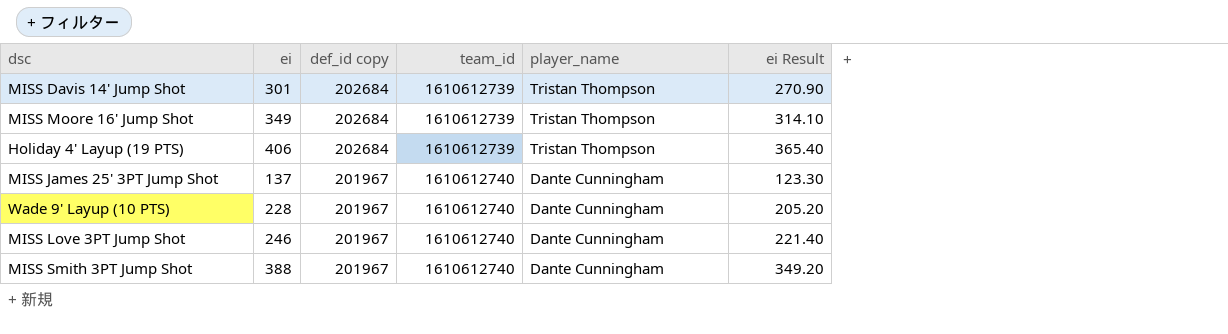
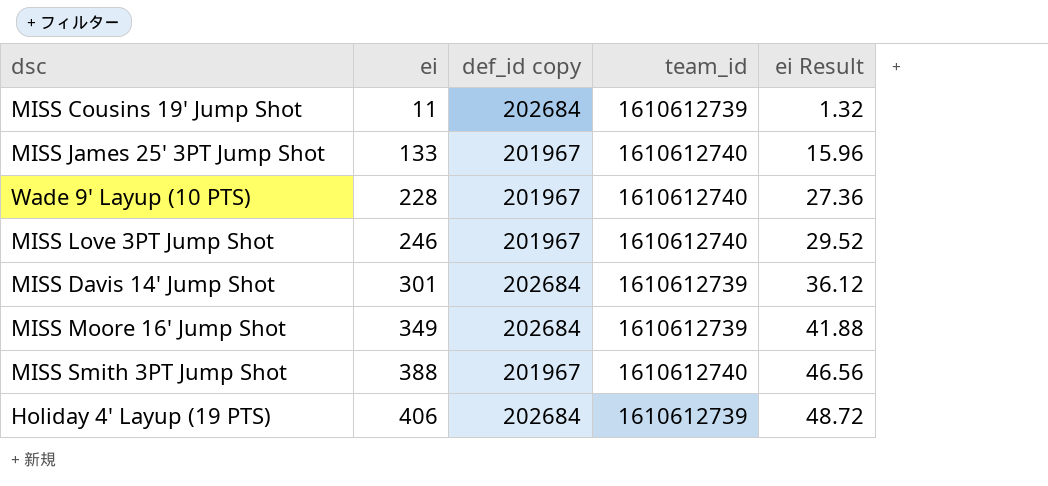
row order: def_id copy descending -> ei ascending
column player_name | position: 5 -> none
column ei Result | formula: [ei] * 0.9 -> [ei] * 0.12
row MISS Cousins 19' Jump Shot: none -> 11 | 202684 | 1610612739 | 1.32
MISS James 25' 3PT Jump Shot | ei: 137 -> 133

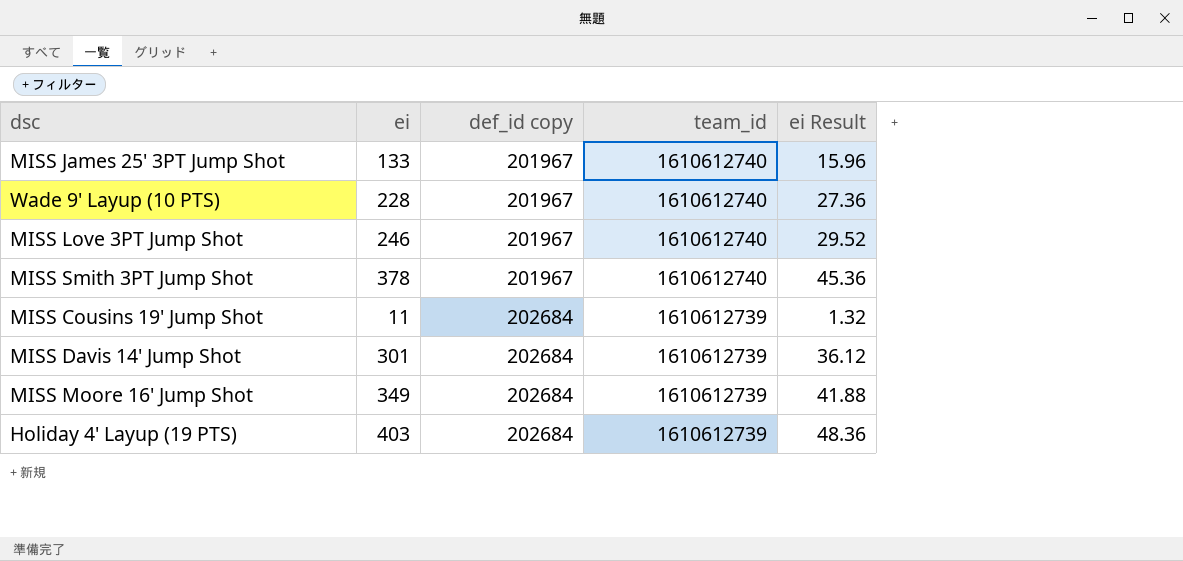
row order: ei ascending -> def_id copy ascending
MISS Smith 3PT Jump Shot | ei: 388 -> 378
MISS Smith 3PT Jump Shot | ei Result: 46.56 -> 45.36
Holiday 4' Layup (19 PTS) | ei: 406 -> 403
Holiday 4' Layup (19 PTS) | ei Result: 48.72 -> 48.36

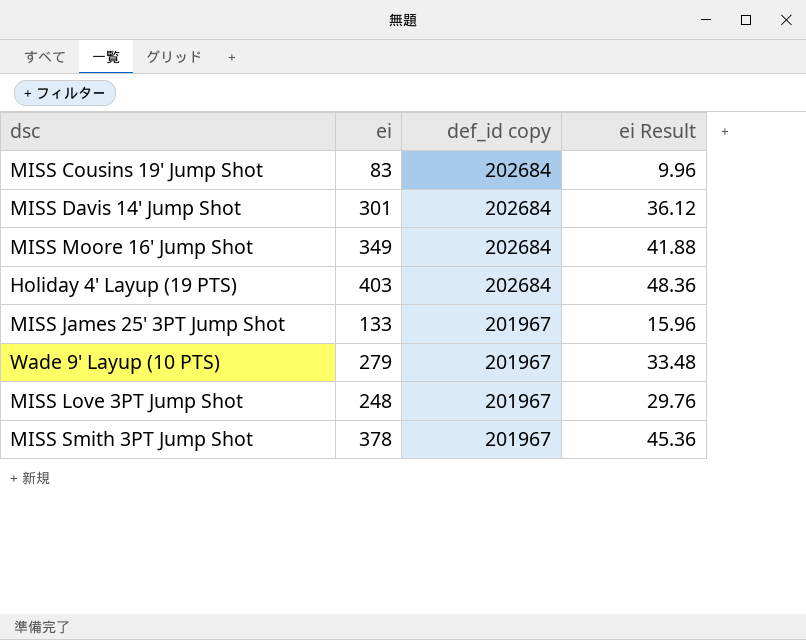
row order: def_id copy ascending -> def_id copy descending
column team_id | position: 4 -> none
MISS Cousins 19' Jump Shot | ei: 11 -> 83
MISS Cousins 19' Jump Shot | ei Result: 1.32 -> 9.96
Wade 9' Layup (10 PTS) | ei: 228 -> 279
Wade 9' Layup (10 PTS) | ei Result: 27.36 -> 33.48
MISS Love 3PT Jump Shot | ei: 246 -> 248
MISS Love 3PT Jump Shot | ei Result: 29.52 -> 29.76

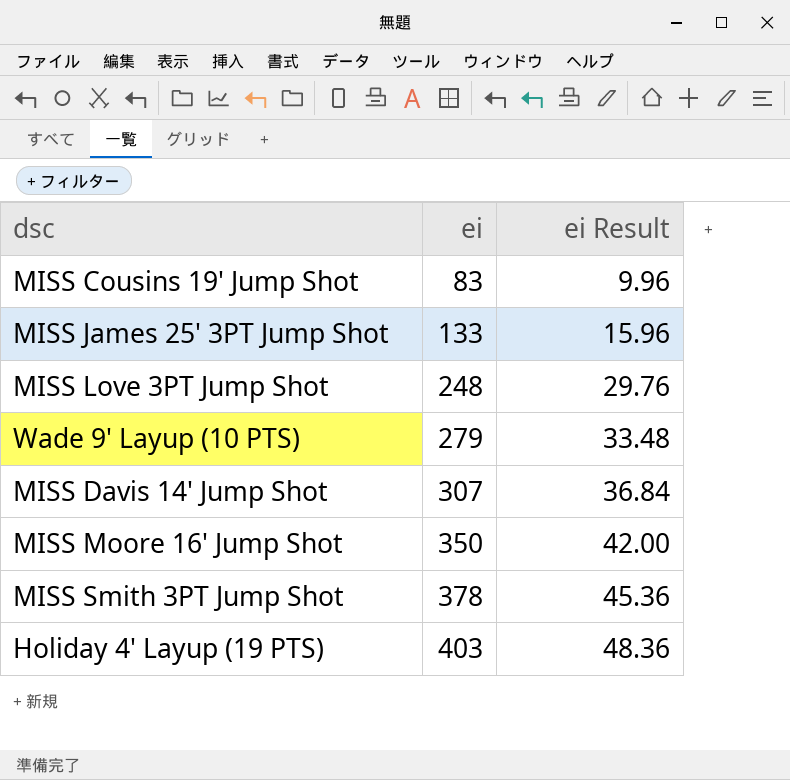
row order: def_id copy descending -> ei ascending
column def_id copy | position: 3 -> none
MISS Davis 14' Jump Shot | ei: 301 -> 307
MISS Davis 14' Jump Shot | ei Result: 36.12 -> 36.84
MISS Moore 16' Jump Shot | ei: 349 -> 350
MISS Moore 16' Jump Shot | ei Result: 41.88 -> 42.00

